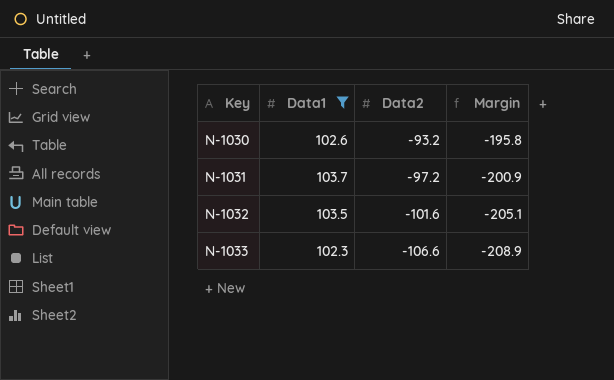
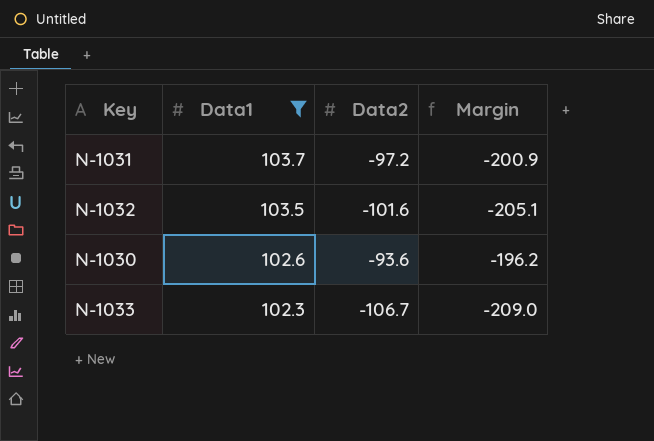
row order: Key ascending -> Data1 descending
N-1030 | Data2: -93.2 -> -93.6
N-1030 | Margin: -195.8 -> -196.2
N-1033 | Data2: -106.6 -> -106.7
N-1033 | Margin: -208.9 -> -209.0

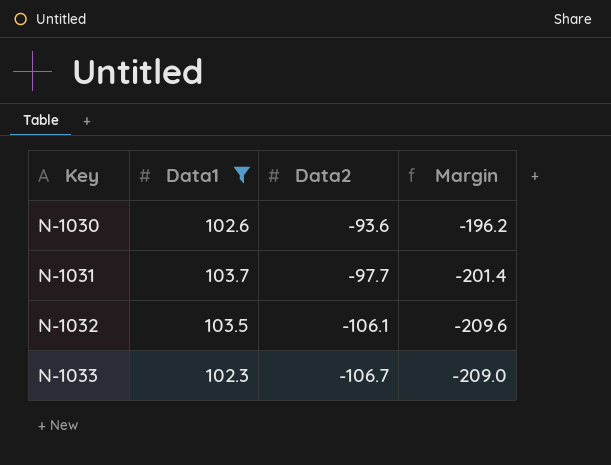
row order: Data1 descending -> Key ascending
N-1031 | Data2: -97.2 -> -97.7
N-1031 | Margin: -200.9 -> -201.4
N-1032 | Data2: -101.6 -> -106.1
N-1032 | Margin: -205.1 -> -209.6

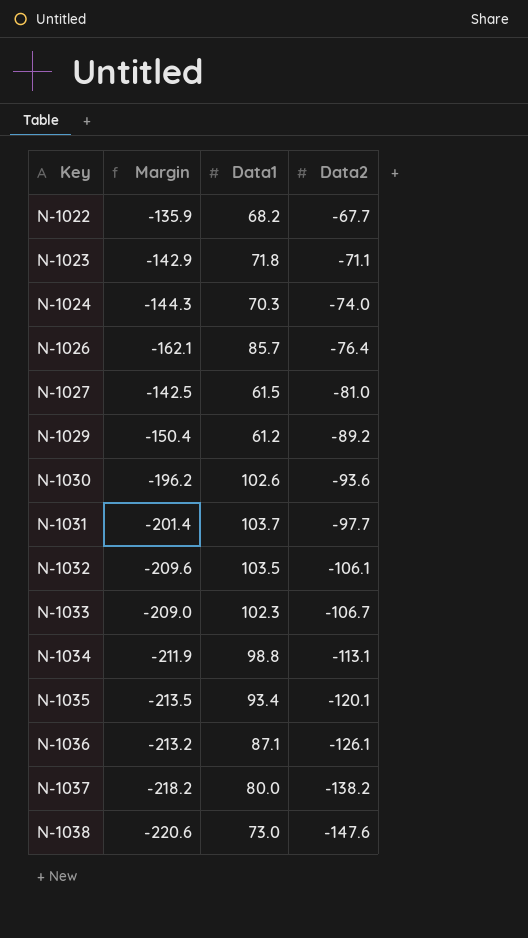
filter: Data1 >= 102.3 -> none
column Margin | position: 4 -> 2

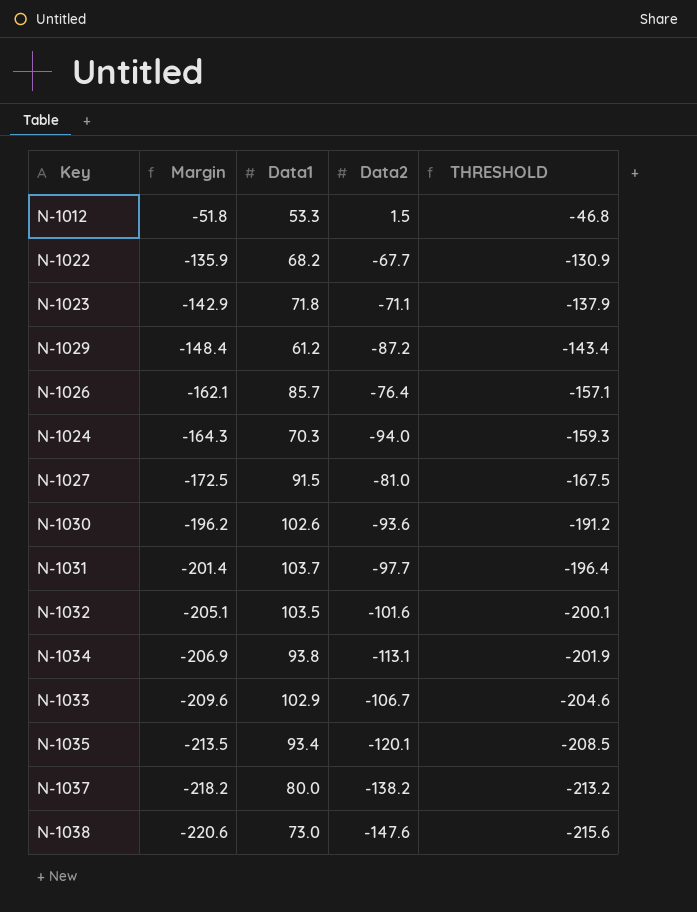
row order: Key ascending -> Margin descending
column THRESHOLD | formula: none -> [Margin] + 5
row N-1036: -213.2 | 87.1 | -126.1 -> none
row N-1012: none -> -51.8 | 53.3 | 1.5 | -46.8
N-1029 | Margin: -150.4 -> -148.4
N-1029 | Data2: -89.2 -> -87.2
N-1024 | Margin: -144.3 -> -164.3
N-1024 | Data2: -74.0 -> -94.0
N-1027 | Margin: -142.5 -> -172.5
N-1027 | Data1: 61.5 -> 91.5
N-1032 | Margin: -209.6 -> -205.1
N-1032 | Data2: -106.1 -> -101.6
N-1034 | Margin: -211.9 -> -206.9
N-1034 | Data1: 98.8 -> 93.8
N-1033 | Margin: -209.0 -> -209.6
N-1033 | Data1: 102.3 -> 102.9

